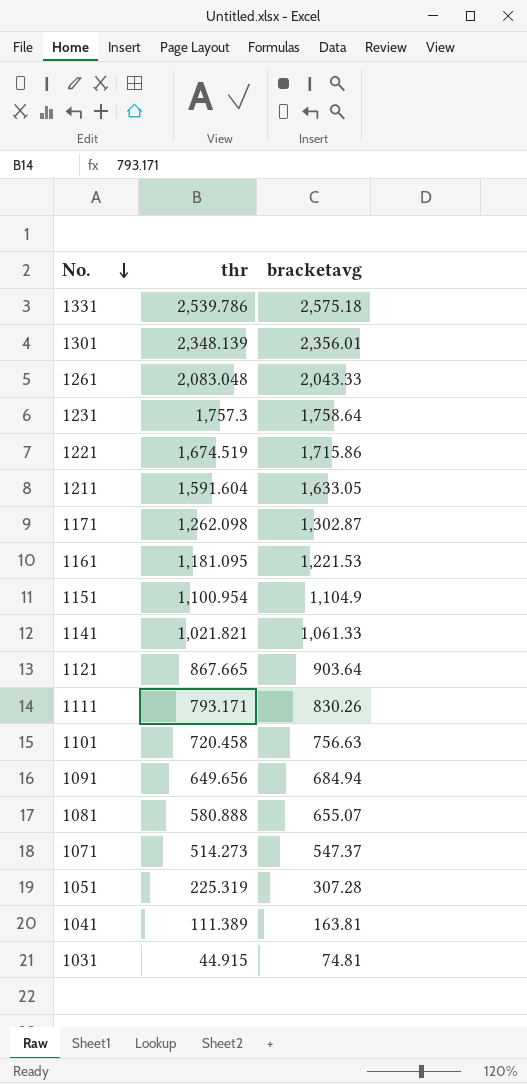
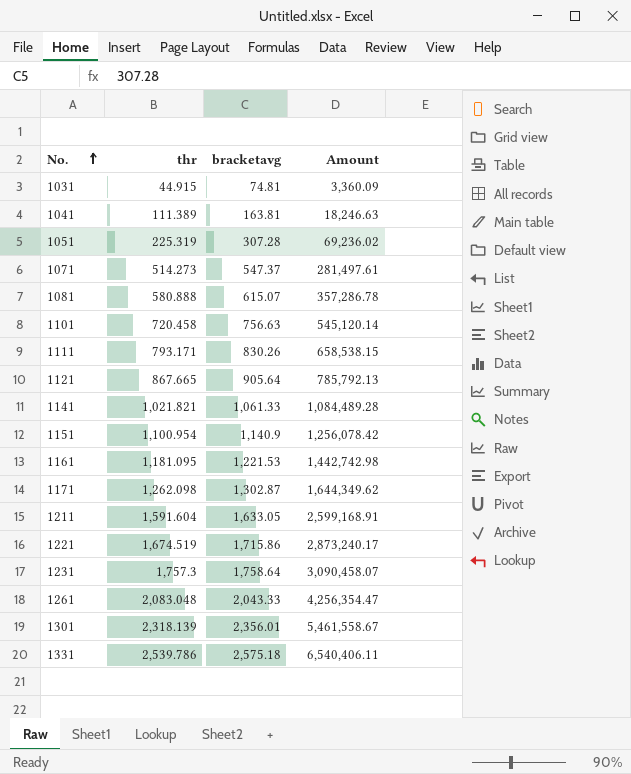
row order: No. descending -> No. ascending
column Amount | formula: none -> [thr] * [bracketavg]
row 1091: 649.656 | 684.94 -> none
1081 | bracketavg: 655.07 -> 615.07
1121 | bracketavg: 903.64 -> 905.64
1151 | bracketavg: 1,104.9 -> 1,140.9
1301 | thr: 2,348.139 -> 2,318.139

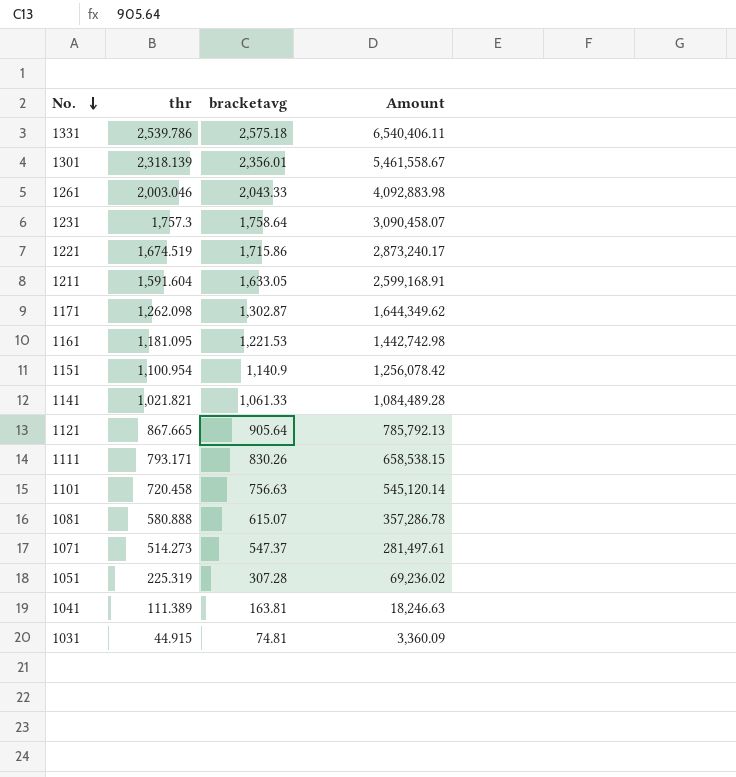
row order: No. ascending -> No. descending
1261 | thr: 2,083.048 -> 2,003.046
1261 | Amount: 4,256,354.47 -> 4,092,883.98

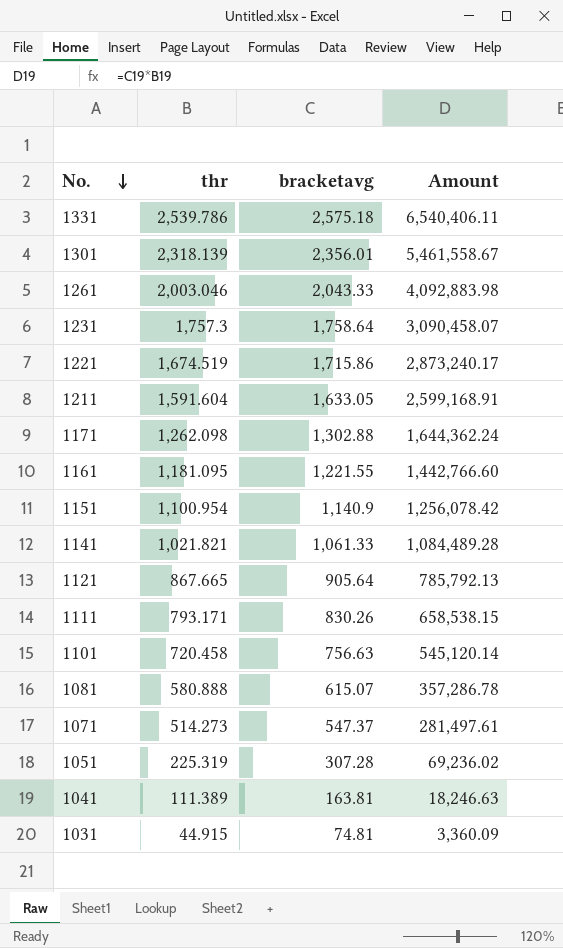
1171 | bracketavg: 1,302.87 -> 1,302.88
1171 | Amount: 1,644,349.62 -> 1,644,362.24
1161 | bracketavg: 1,221.53 -> 1,221.55
1161 | Amount: 1,442,742.98 -> 1,442,766.60

